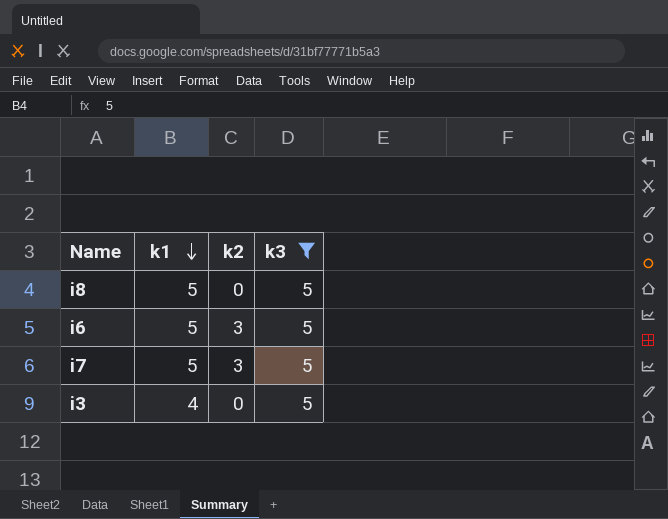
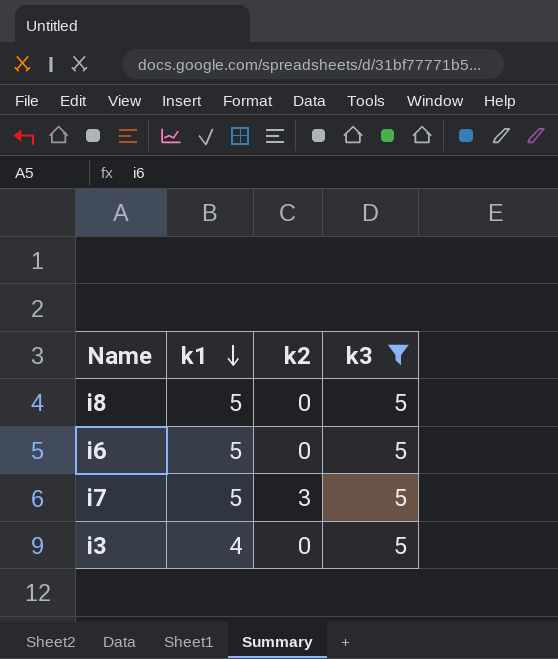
i6 | k2: 3 -> 0

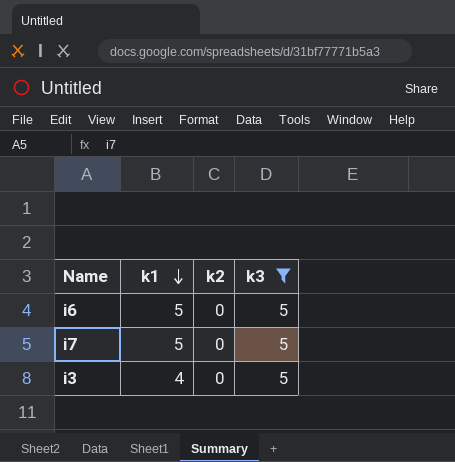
row i8: 5 | 0 | 5 -> none
i7 | k2: 3 -> 0

